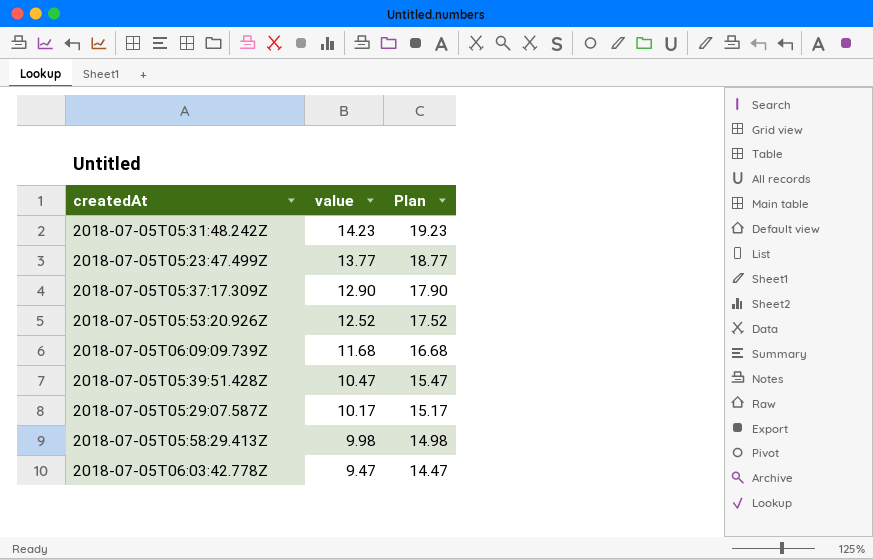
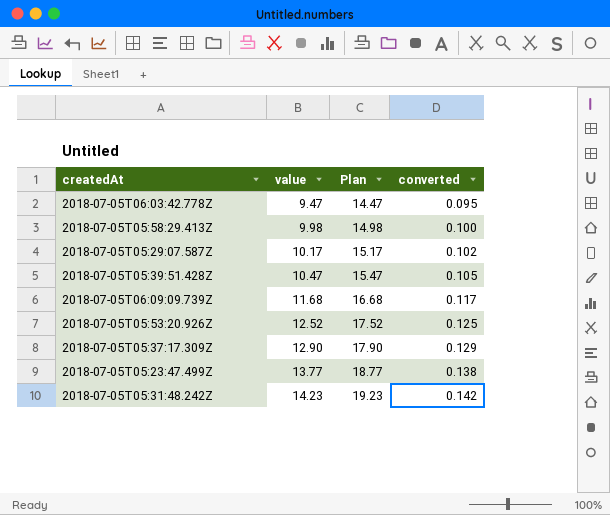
row order: value descending -> value ascending
column converted | formula: none -> [value] * 0.01

